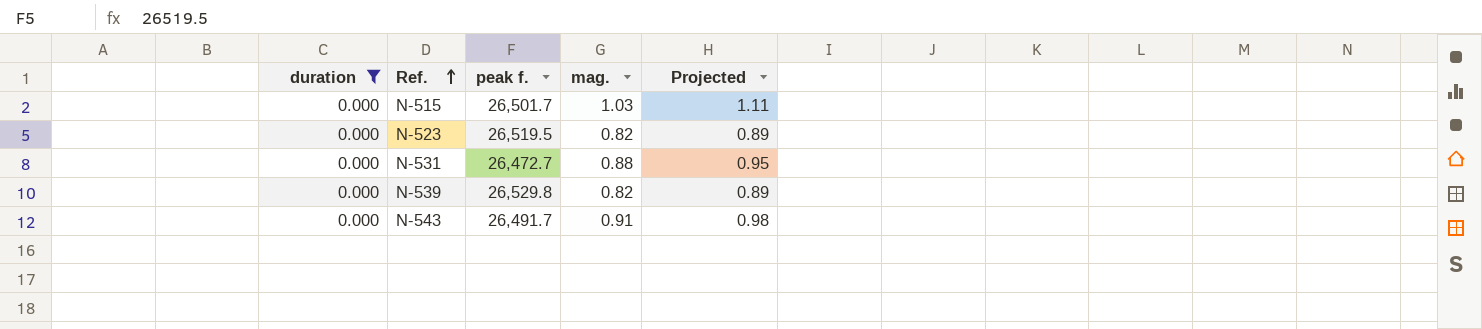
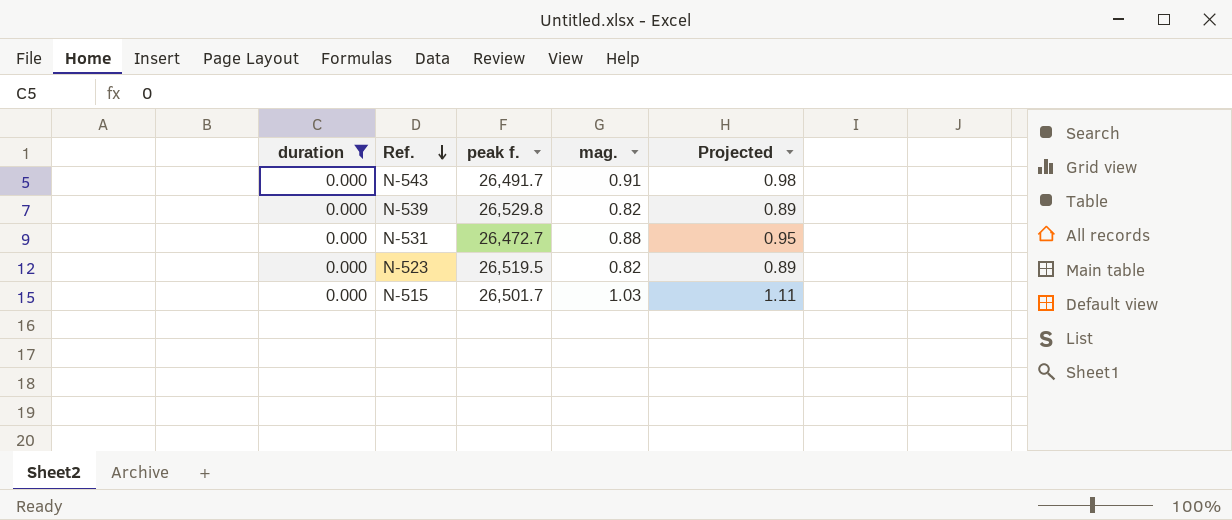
row order: Ref. ascending -> Ref. descending

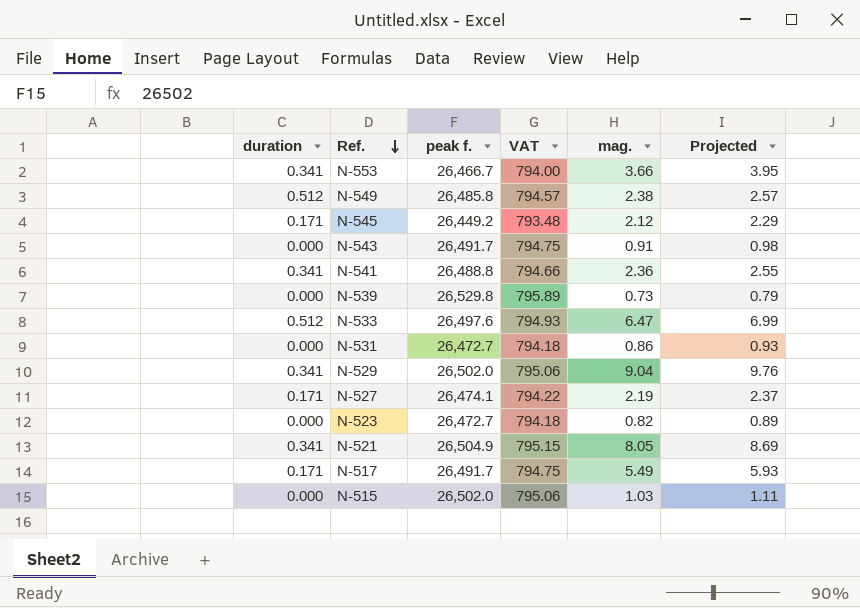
filter: duration = 0.000 -> none
column VAT | formula: none -> [peak f.] * 0.03
N-539 | mag.: 0.82 -> 0.73
N-539 | Projected: 0.89 -> 0.79
N-531 | mag.: 0.88 -> 0.86
N-531 | Projected: 0.95 -> 0.93
N-523 | peak f.: 26,519.5 -> 26,472.7
N-515 | peak f.: 26,501.7 -> 26,502.0

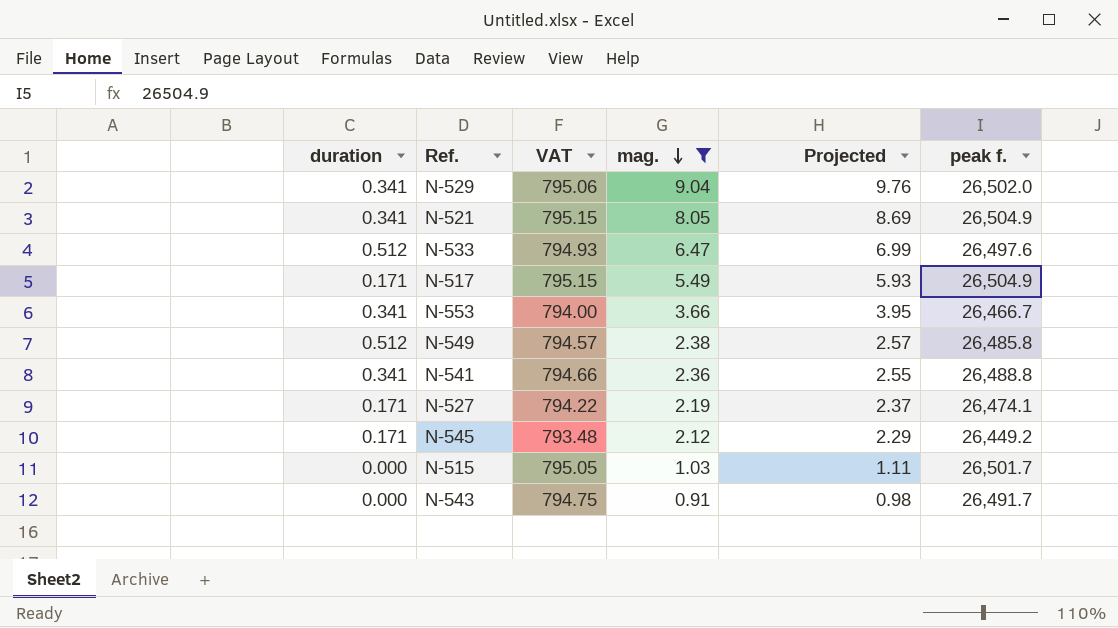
filter: none -> mag. >= 0.91
row order: Ref. descending -> mag. descending
column peak f. | position: 3 -> 6
N-517 | VAT: 794.75 -> 795.15
N-517 | peak f.: 26,491.7 -> 26,504.9
N-515 | VAT: 795.06 -> 795.05
N-515 | peak f.: 26,502.0 -> 26,501.7

